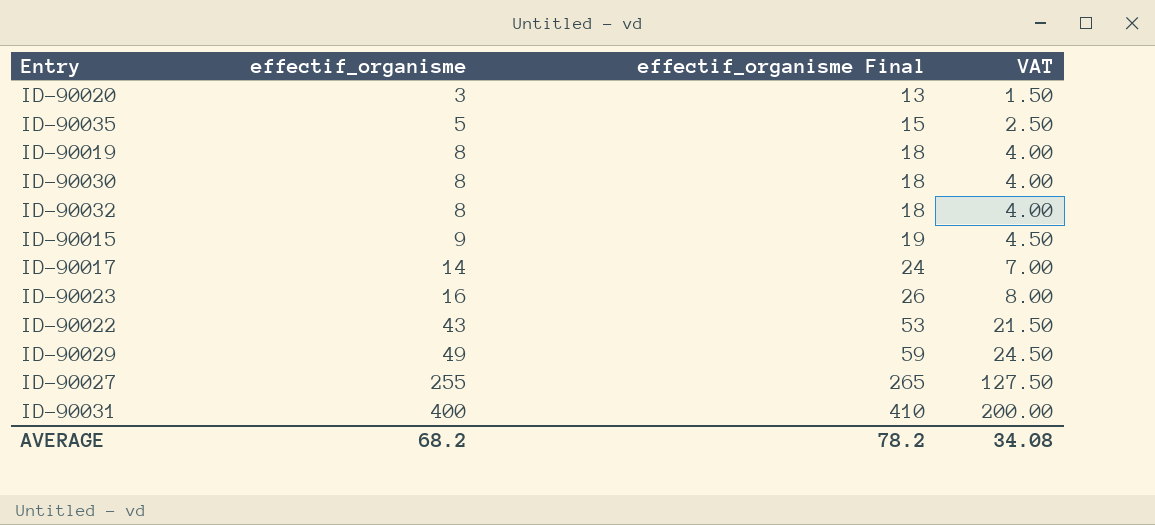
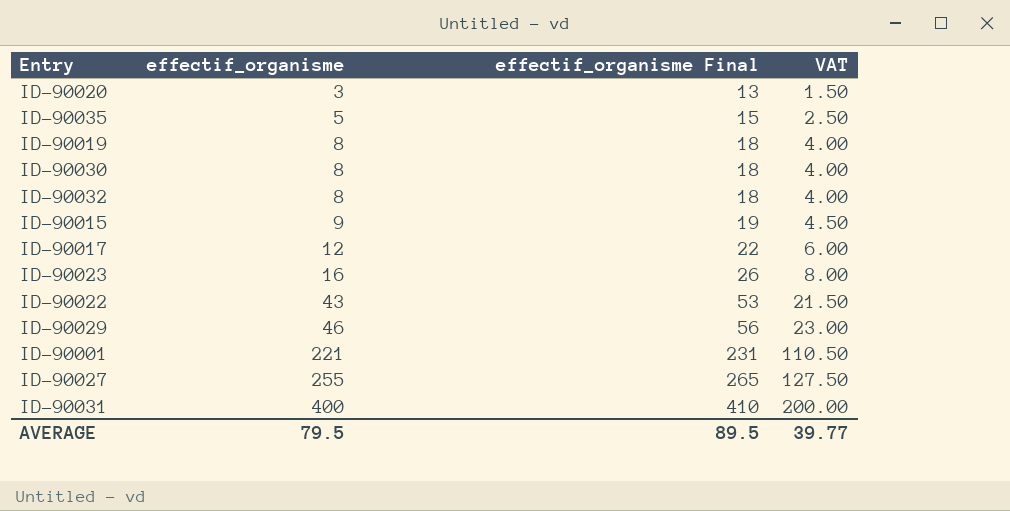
ID-90017 | effectif_organisme: 14 -> 12
ID-90017 | effectif_organisme Final: 24 -> 22
ID-90017 | VAT: 7.00 -> 6.00
ID-90029 | effectif_organisme: 49 -> 46
ID-90029 | effectif_organisme Final: 59 -> 56
ID-90029 | VAT: 24.50 -> 23.00
row ID-90001: none -> 221 | 231 | 110.50
AVERAGE | effectif_organisme: 68.2 -> 79.5
AVERAGE | effectif_organisme Final: 78.2 -> 89.5
AVERAGE | VAT: 34.08 -> 39.77

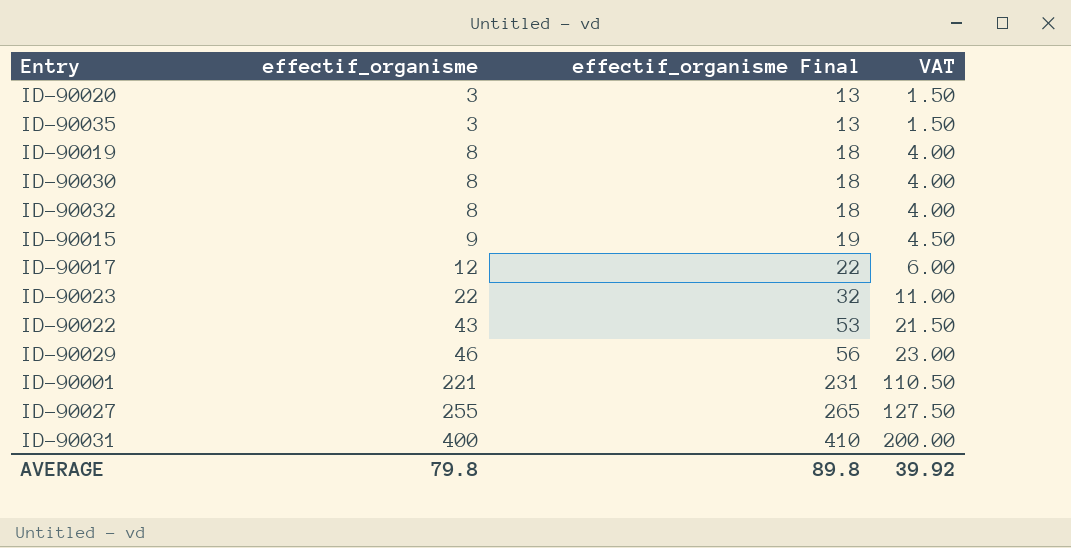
ID-90035 | effectif_organisme: 5 -> 3
ID-90035 | effectif_organisme Final: 15 -> 13
ID-90035 | VAT: 2.50 -> 1.50
ID-90023 | effectif_organisme: 16 -> 22
ID-90023 | effectif_organisme Final: 26 -> 32
ID-90023 | VAT: 8.00 -> 11.00
AVERAGE | effectif_organisme: 79.5 -> 79.8
AVERAGE | effectif_organisme Final: 89.5 -> 89.8
AVERAGE | VAT: 39.77 -> 39.92

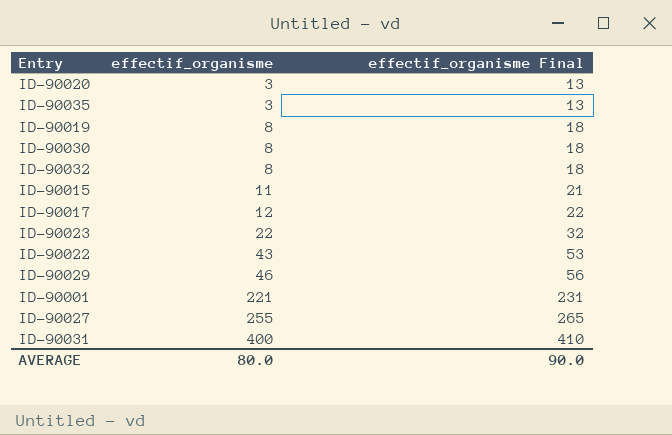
column VAT | formula: [effectif_organisme] * 0.5 -> none
ID-90015 | effectif_organisme: 9 -> 11
ID-90015 | effectif_organisme Final: 19 -> 21
AVERAGE | effectif_organisme: 79.8 -> 80.0
AVERAGE | effectif_organisme Final: 89.8 -> 90.0

